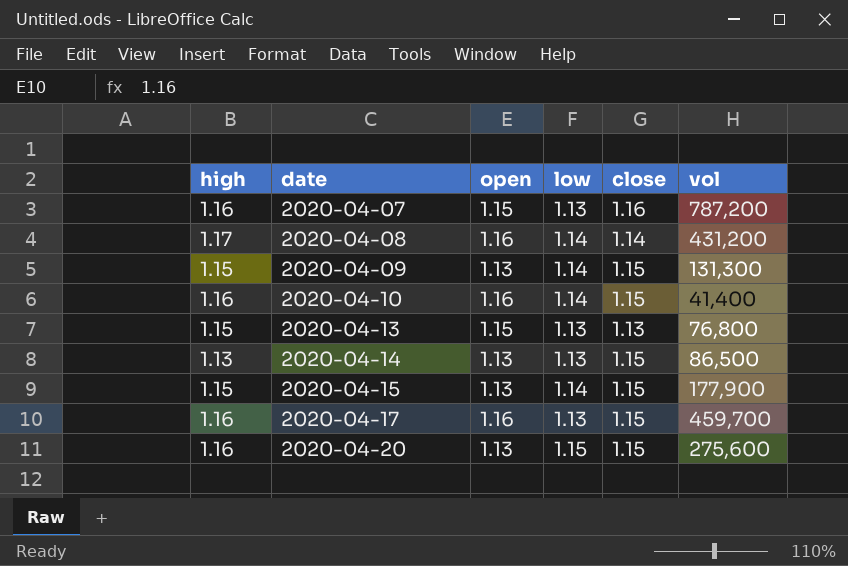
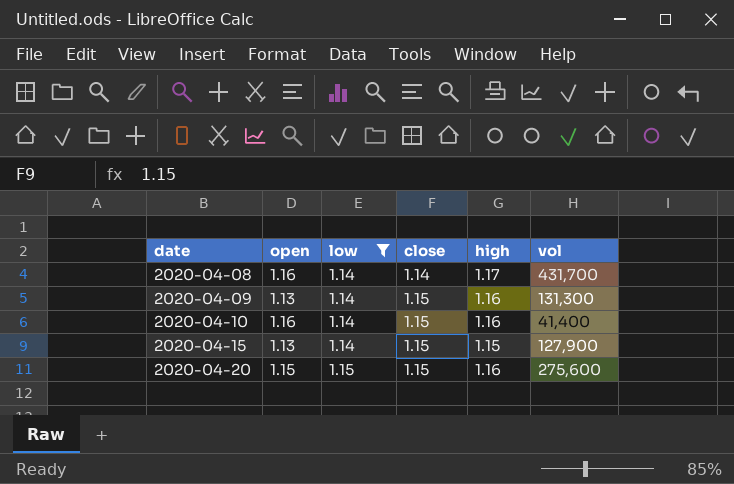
filter: none -> low != 1.13
column high | position: 1 -> 5
2020-04-08 | vol: 431,200 -> 431,700
2020-04-09 | high: 1.15 -> 1.16
2020-04-15 | vol: 177,900 -> 127,900
2020-04-20 | open: 1.13 -> 1.15

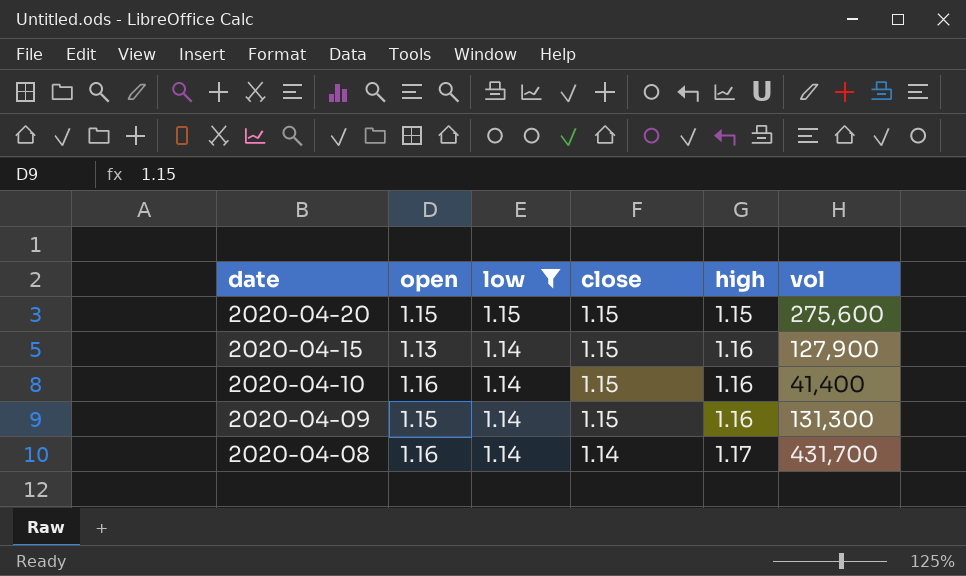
row order: date ascending -> date descending
2020-04-20 | high: 1.16 -> 1.15
2020-04-15 | high: 1.15 -> 1.16
2020-04-09 | open: 1.13 -> 1.15

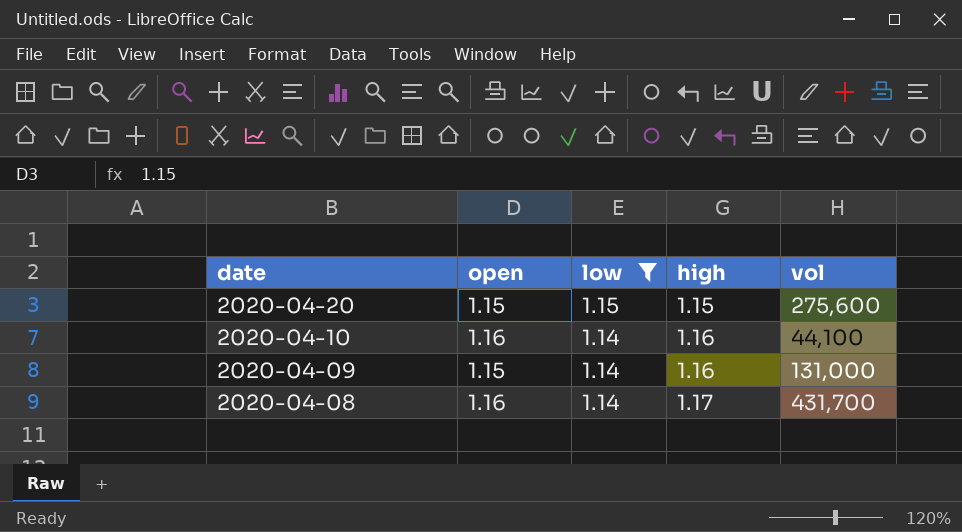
column close | position: 4 -> none
row 2020-04-15: 1.13 | 1.14 | 1.15 | 1.16 | 127,900 -> none
2020-04-10 | vol: 41,400 -> 44,100
2020-04-09 | vol: 131,300 -> 131,000

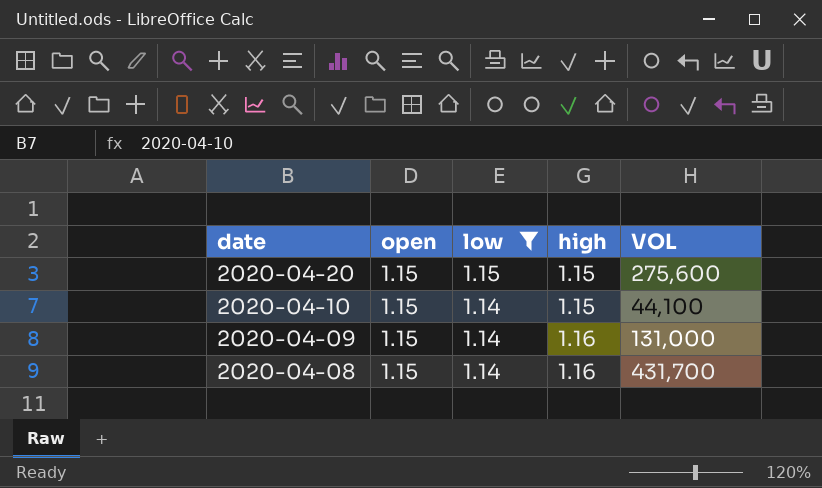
column name: vol -> VOL
2020-04-10 | open: 1.16 -> 1.15
2020-04-10 | high: 1.16 -> 1.15
2020-04-08 | open: 1.16 -> 1.15
2020-04-08 | high: 1.17 -> 1.16

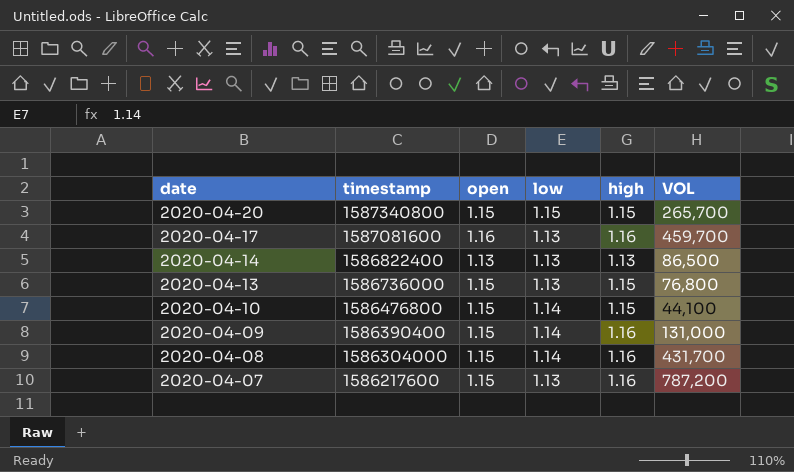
filter: low != 1.13 -> none
column timestamp | position: none -> 2
2020-04-20 | VOL: 275,600 -> 265,700

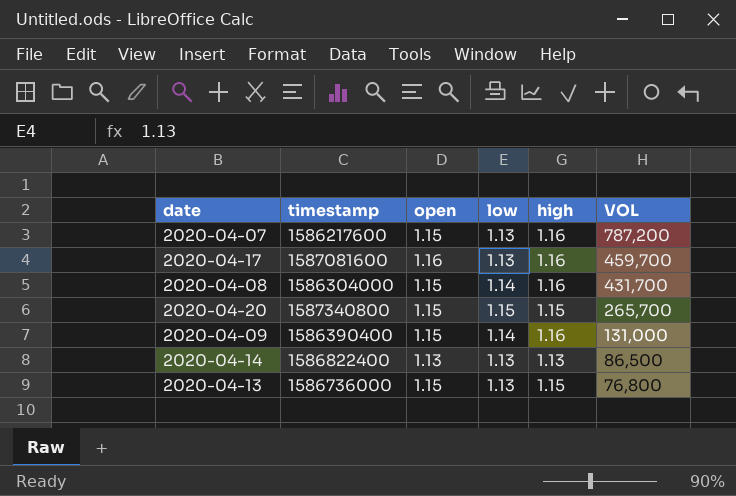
row order: date descending -> VOL descending
row 2020-04-10: 1586476800 | 1.15 | 1.14 | 1.15 | 44,100 -> none

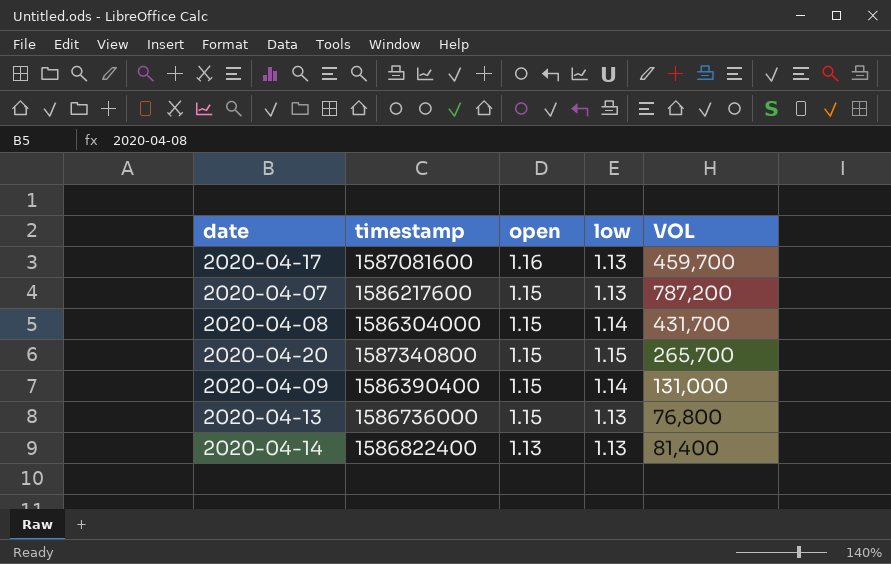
row order: VOL descending -> open descending
column high | position: 5 -> none
2020-04-14 | VOL: 86,500 -> 81,400

